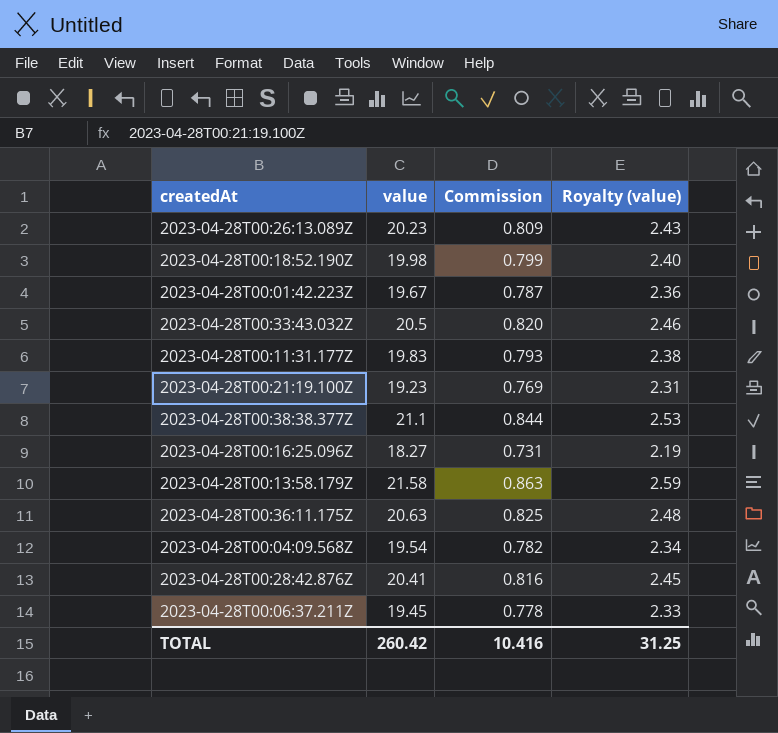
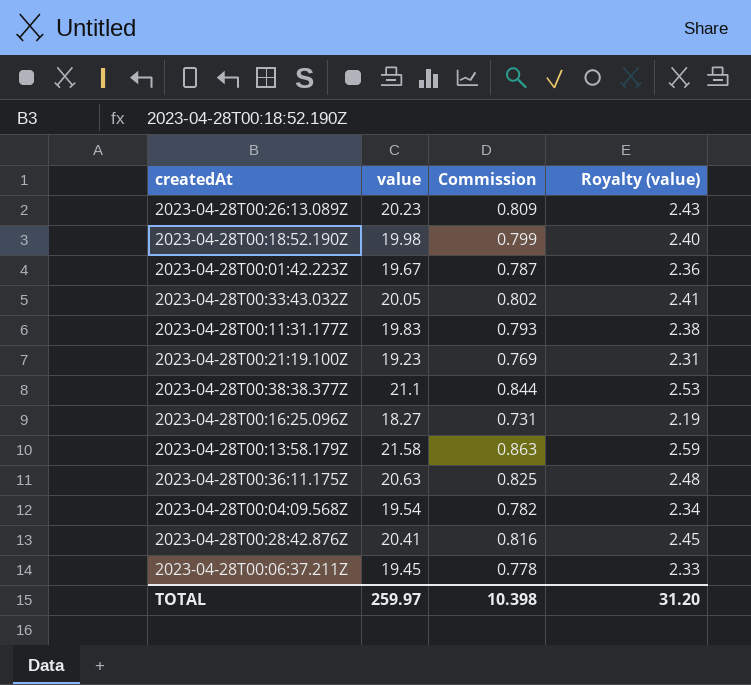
2023-04-28T00:33:43.032Z | value: 20.5 -> 20.05
2023-04-28T00:33:43.032Z | Commission: 0.820 -> 0.802
2023-04-28T00:33:43.032Z | Royalty (value): 2.46 -> 2.41
TOTAL | value: 260.42 -> 259.97
TOTAL | Commission: 10.416 -> 10.398
TOTAL | Royalty (value): 31.25 -> 31.20

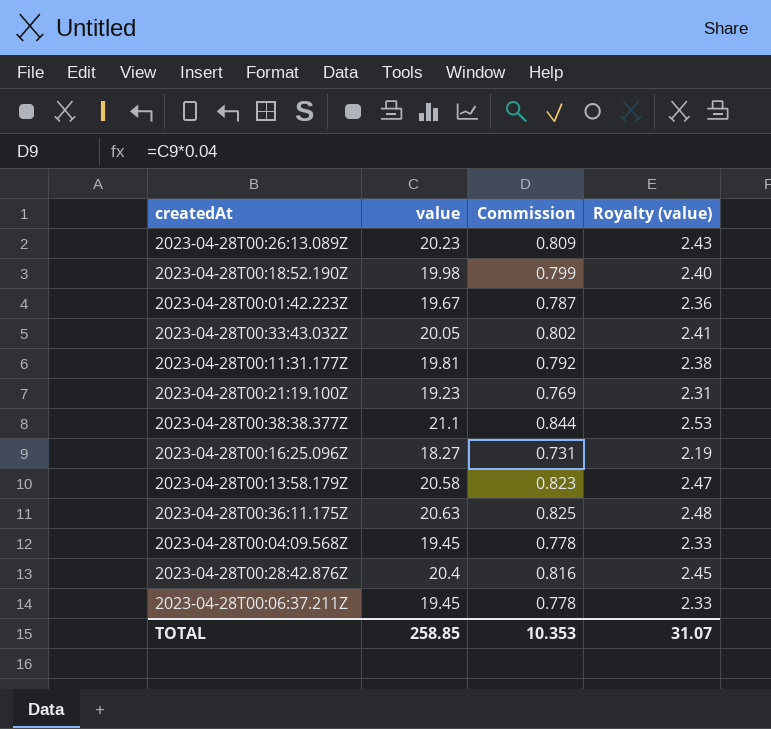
2023-04-28T00:11:31.177Z | value: 19.83 -> 19.81
2023-04-28T00:11:31.177Z | Commission: 0.793 -> 0.792
2023-04-28T00:13:58.179Z | value: 21.58 -> 20.58
2023-04-28T00:13:58.179Z | Commission: 0.863 -> 0.823
2023-04-28T00:13:58.179Z | Royalty (value): 2.59 -> 2.47
2023-04-28T00:04:09.568Z | value: 19.54 -> 19.45
2023-04-28T00:04:09.568Z | Commission: 0.782 -> 0.778
2023-04-28T00:04:09.568Z | Royalty (value): 2.34 -> 2.33
2023-04-28T00:28:42.876Z | value: 20.41 -> 20.4
TOTAL | value: 259.97 -> 258.85
TOTAL | Commission: 10.398 -> 10.353
TOTAL | Royalty (value): 31.20 -> 31.07

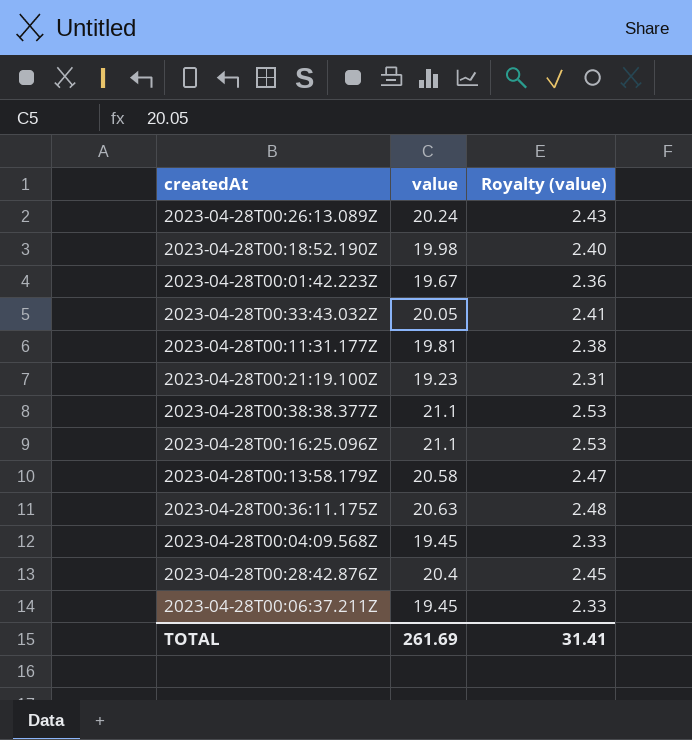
column Commission | formula: [value] * 0.04 -> none
2023-04-28T00:26:13.089Z | value: 20.23 -> 20.24
2023-04-28T00:16:25.096Z | value: 18.27 -> 21.1
2023-04-28T00:16:25.096Z | Royalty (value): 2.19 -> 2.53
TOTAL | value: 258.85 -> 261.69
TOTAL | Royalty (value): 31.07 -> 31.41

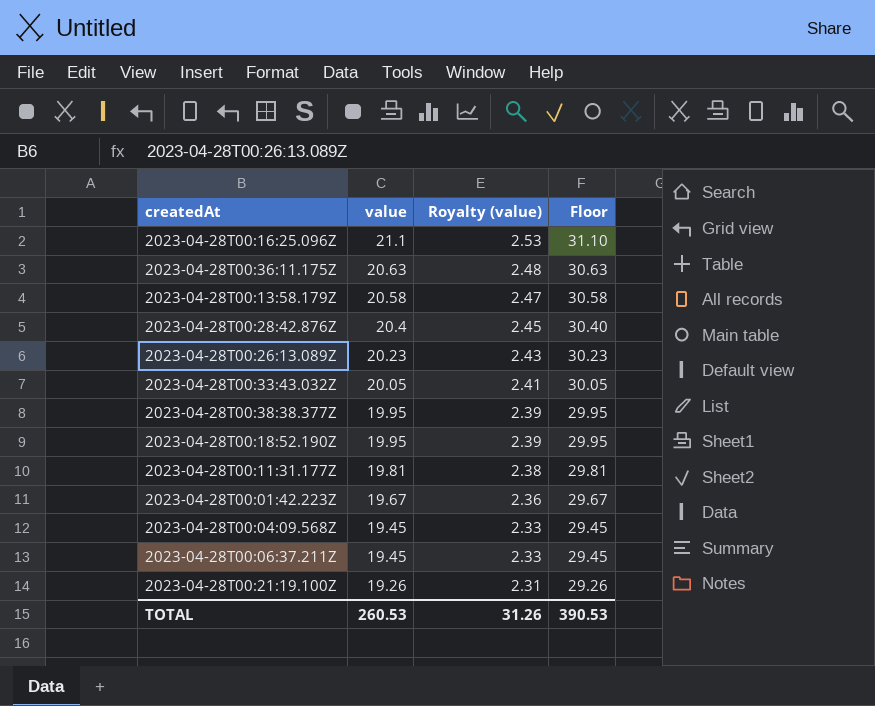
row order: none -> value descending
column Floor | formula: none -> [value] + 10
2023-04-28T00:26:13.089Z | value: 20.24 -> 20.23
2023-04-28T00:38:38.377Z | value: 21.1 -> 19.95
2023-04-28T00:38:38.377Z | Royalty (value): 2.53 -> 2.39
2023-04-28T00:18:52.190Z | value: 19.98 -> 19.95
2023-04-28T00:18:52.190Z | Royalty (value): 2.40 -> 2.39
2023-04-28T00:21:19.100Z | value: 19.23 -> 19.26
TOTAL | value: 261.69 -> 260.53
TOTAL | Royalty (value): 31.41 -> 31.26

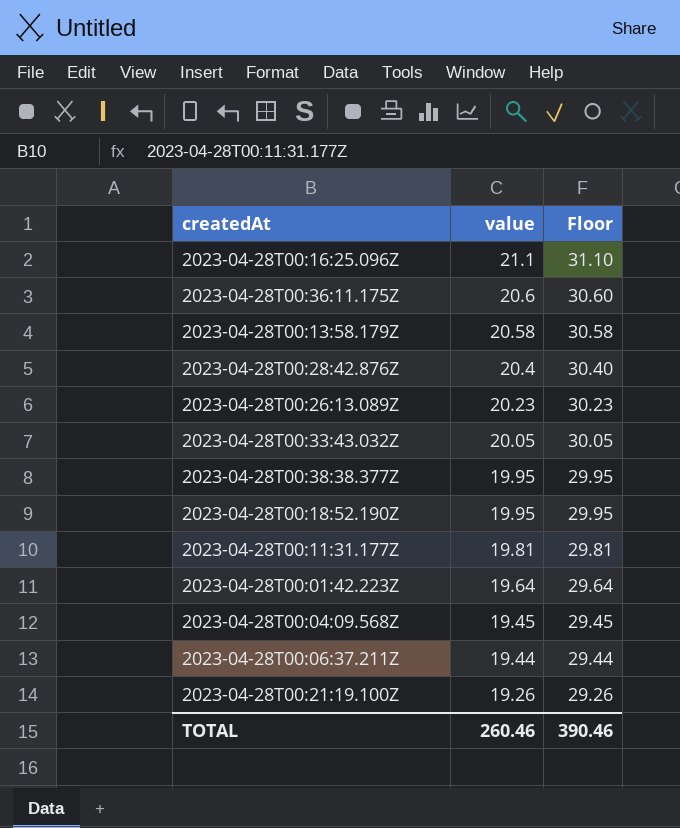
column Royalty (value) | formula: [value] * 0.12 -> none
2023-04-28T00:36:11.175Z | value: 20.63 -> 20.6
2023-04-28T00:36:11.175Z | Floor: 30.63 -> 30.60
2023-04-28T00:01:42.223Z | value: 19.67 -> 19.64
2023-04-28T00:01:42.223Z | Floor: 29.67 -> 29.64
2023-04-28T00:06:37.211Z | value: 19.45 -> 19.44
2023-04-28T00:06:37.211Z | Floor: 29.45 -> 29.44
TOTAL | value: 260.53 -> 260.46
TOTAL | Floor: 390.53 -> 390.46

